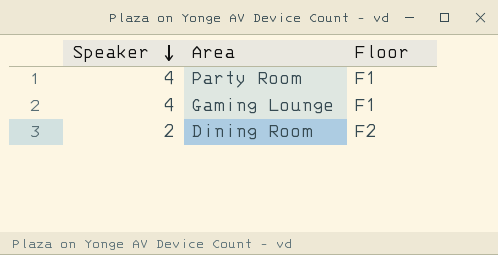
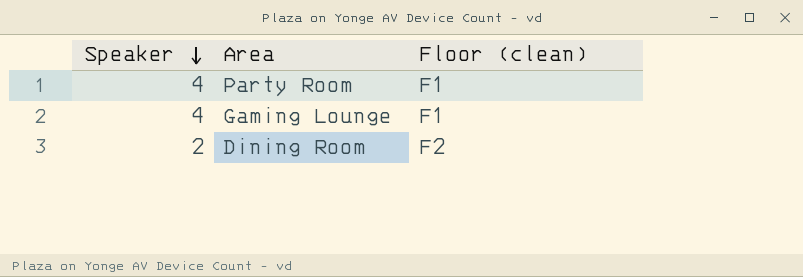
column name: Floor -> Floor (clean)

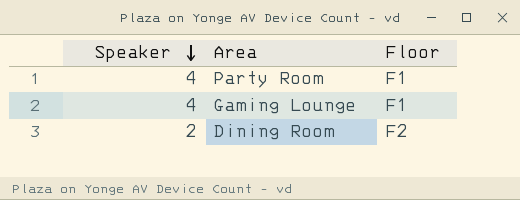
column name: Floor (clean) -> Floor

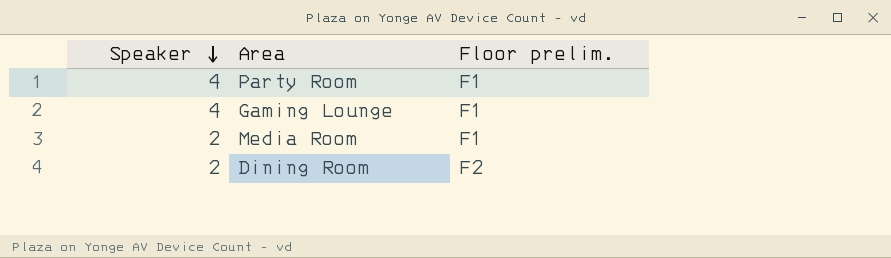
column name: Floor -> Floor prelim.
row Media Room: none -> 2 | F1

